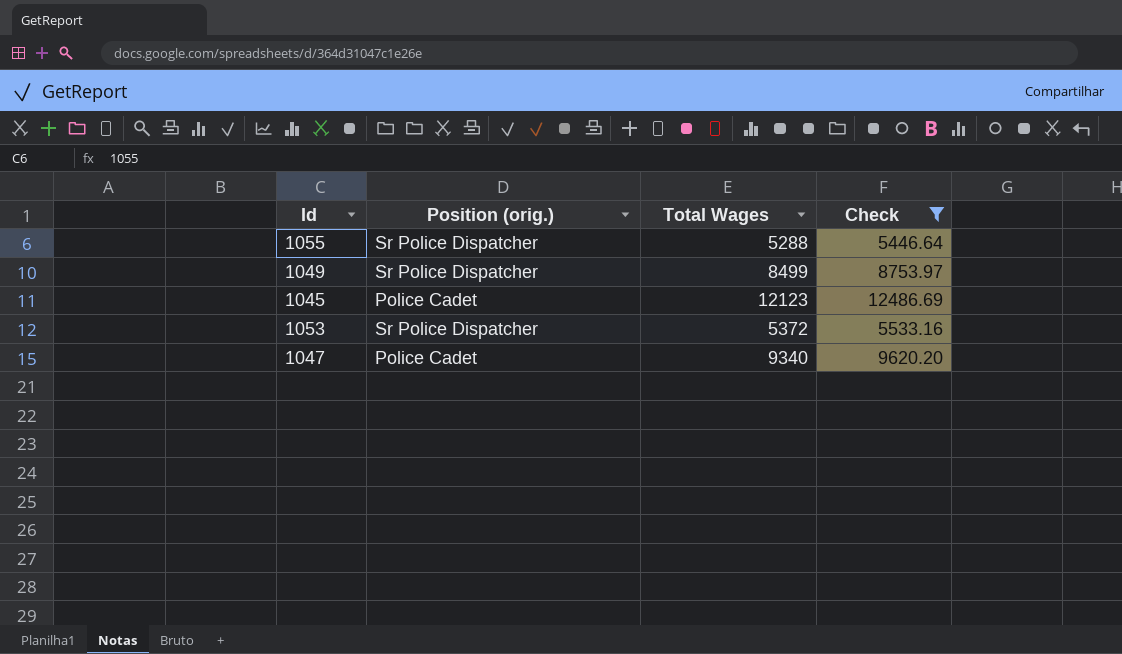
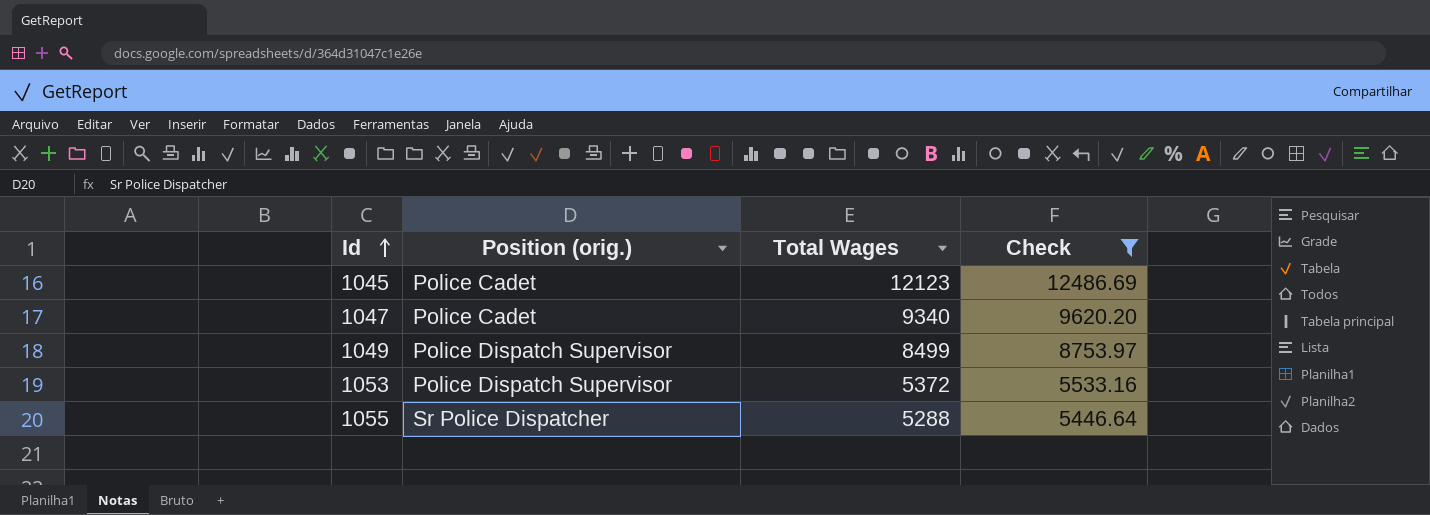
row order: none -> Id ascending
1049 | Position (orig.): Sr Police Dispatcher -> Police Dispatch Supervisor
1053 | Position (orig.): Sr Police Dispatcher -> Police Dispatch Supervisor

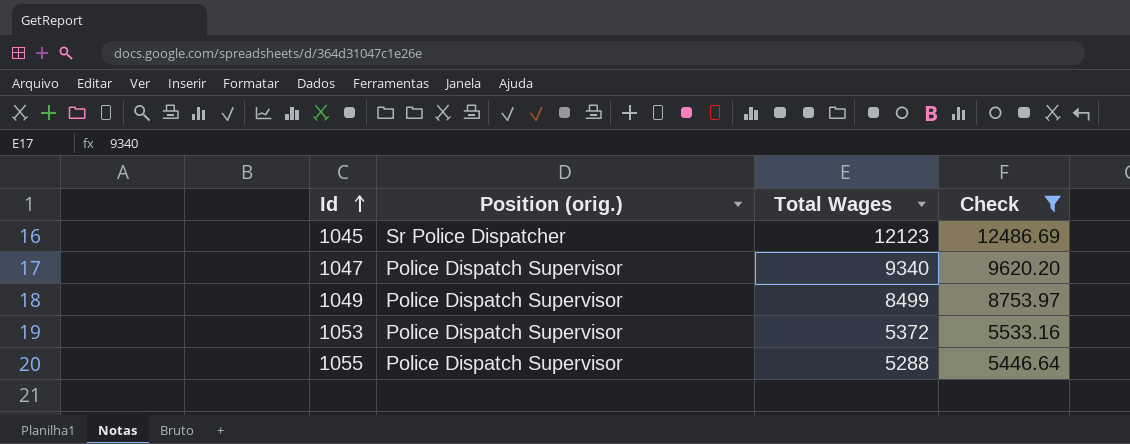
1045 | Position (orig.): Police Cadet -> Sr Police Dispatcher
1047 | Position (orig.): Police Cadet -> Police Dispatch Supervisor
1055 | Position (orig.): Sr Police Dispatcher -> Police Dispatch Supervisor

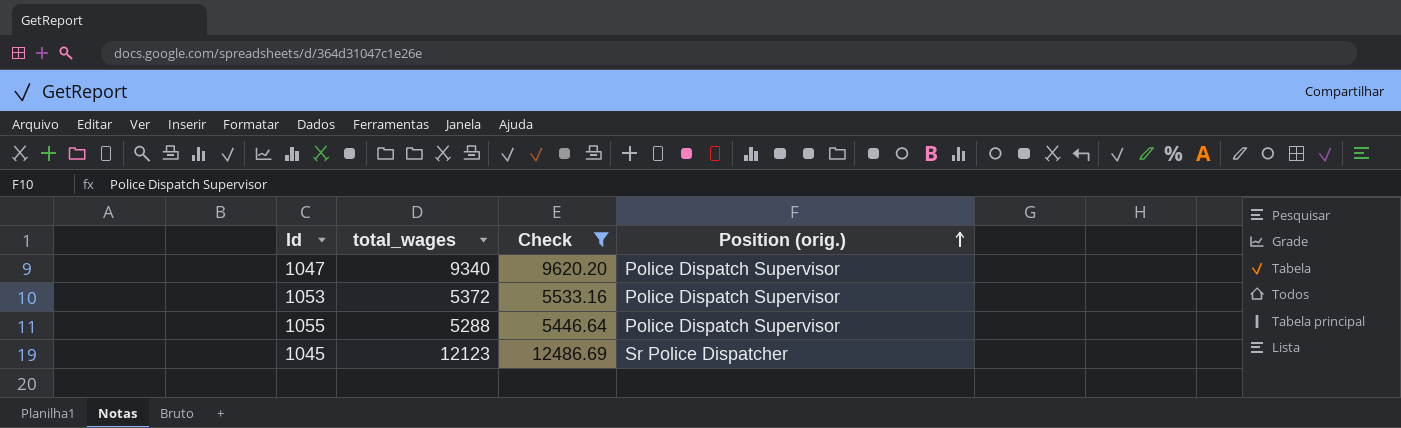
row order: Id ascending -> Position (orig.) ascending
column name: Total Wages -> total_wages
column Position (orig.) | position: 2 -> 4
row 1049: Police Dispatch Supervisor | 8499 | 8753.97 -> none

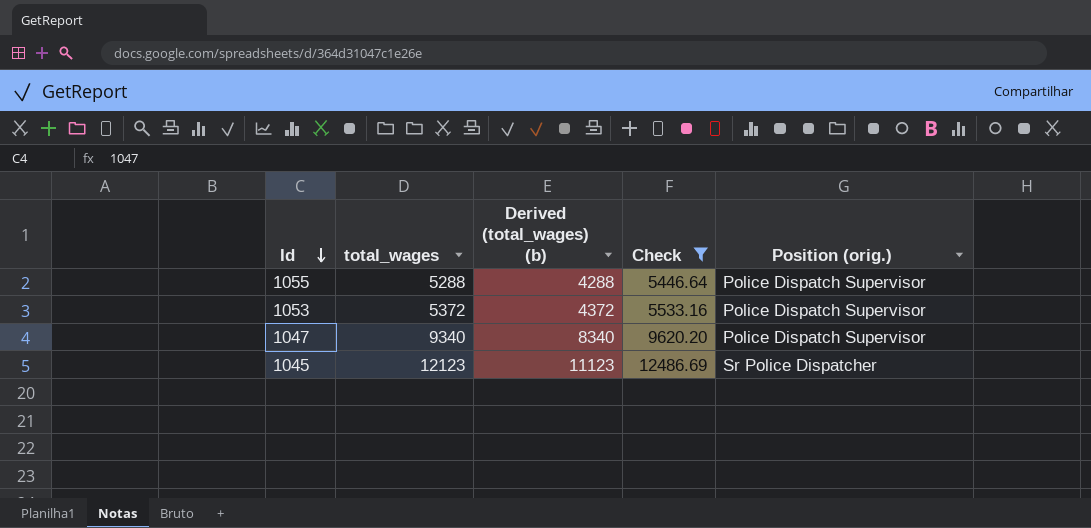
row order: Position (orig.) ascending -> Id descending
column Derived (total_wages) (b) | formula: none -> [total_wages] - 1000

